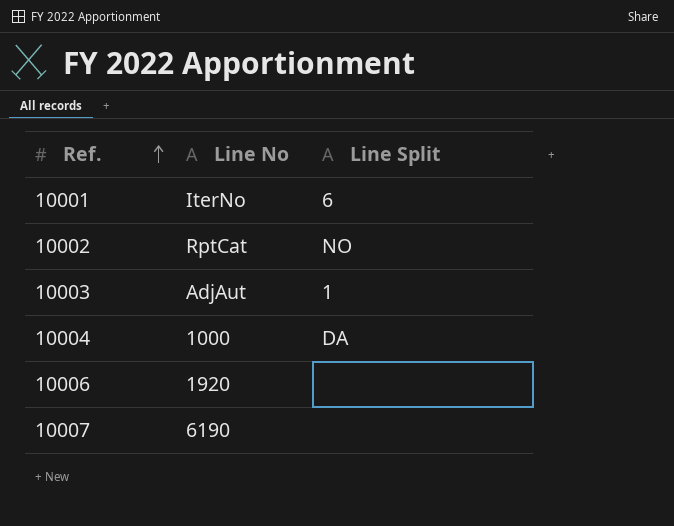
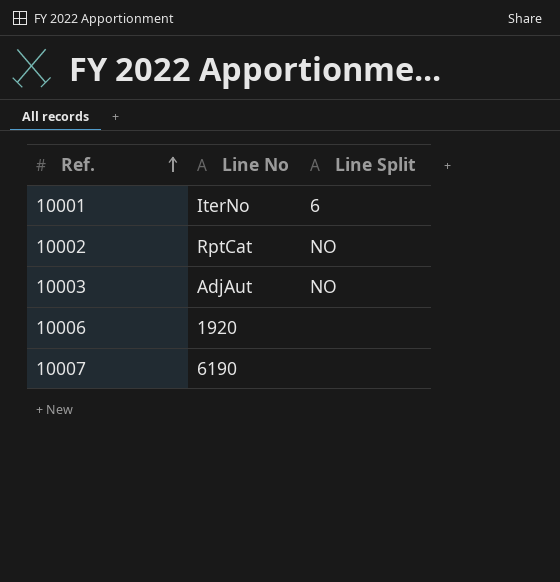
row 10004: 1000 | DA -> none
10003 | Line Split: 1 -> NO

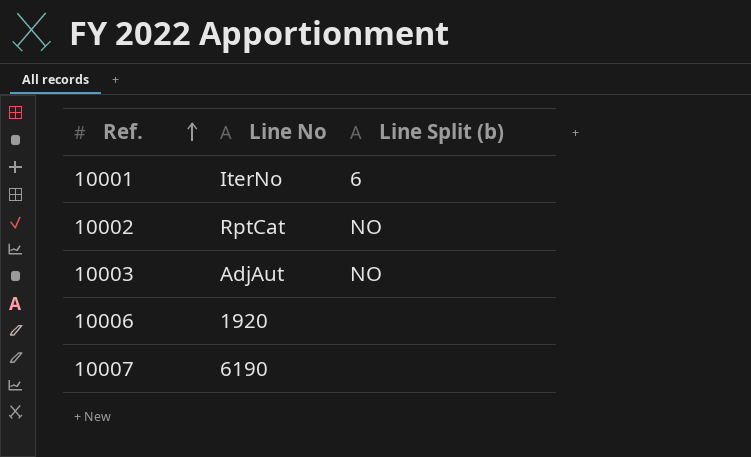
column name: Line Split -> Line Split (b)

